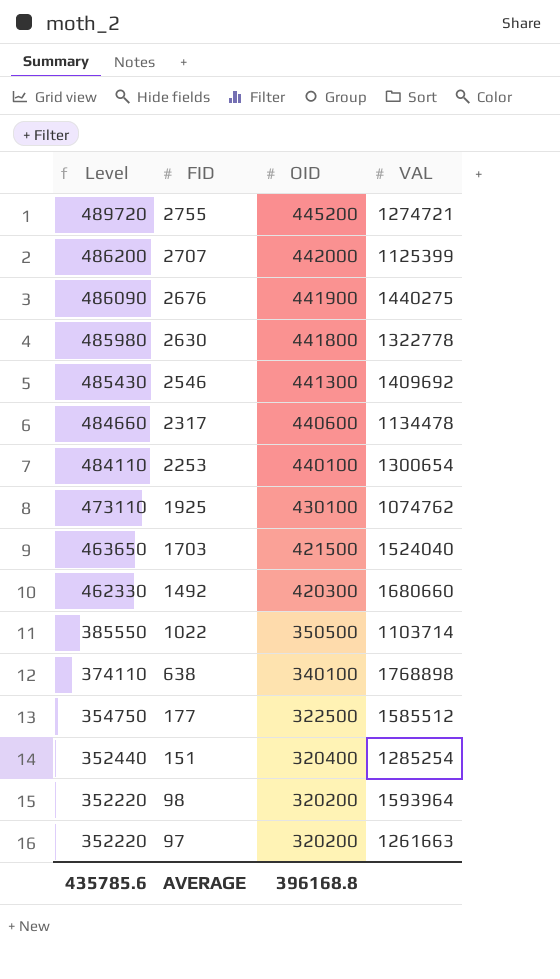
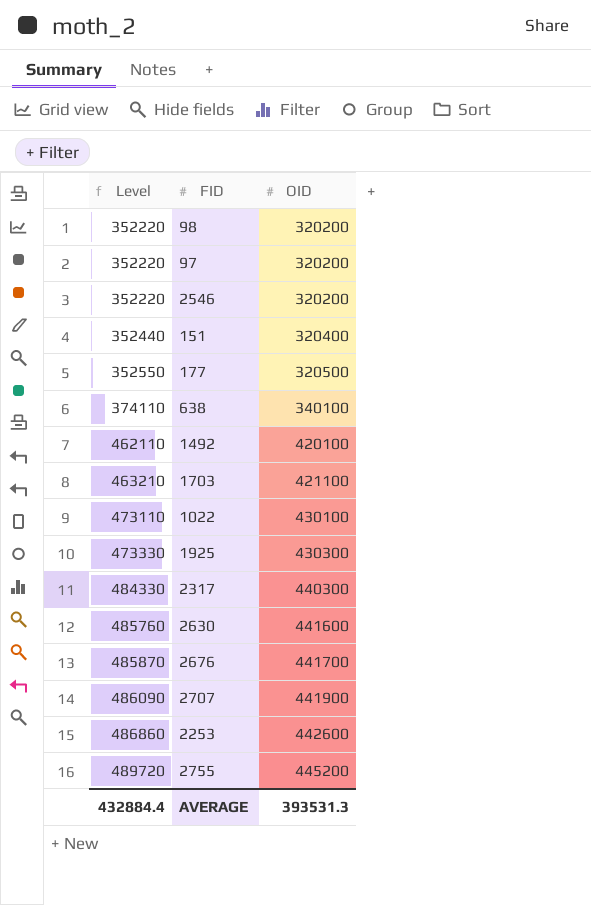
row order: Level descending -> Level ascending
column VAL | position: 4 -> none
2546 | Level: 485430 -> 352220
2546 | OID: 441300 -> 320200
177 | Level: 354750 -> 352550
177 | OID: 322500 -> 320500
1492 | Level: 462330 -> 462110
1492 | OID: 420300 -> 420100
1703 | Level: 463650 -> 463210
1703 | OID: 421500 -> 421100
1022 | Level: 385550 -> 473110
1022 | OID: 350500 -> 430100
1925 | Level: 473110 -> 473330
1925 | OID: 430100 -> 430300
2317 | Level: 484660 -> 484330
2317 | OID: 440600 -> 440300
2630 | Level: 485980 -> 485760
2630 | OID: 441800 -> 441600
2676 | Level: 486090 -> 485870
2676 | OID: 441900 -> 441700
2707 | Level: 486200 -> 486090
2707 | OID: 442000 -> 441900
2253 | Level: 484110 -> 486860
2253 | OID: 440100 -> 442600
AVERAGE | Level: 435785.6 -> 432884.4
AVERAGE | OID: 396168.8 -> 393531.3

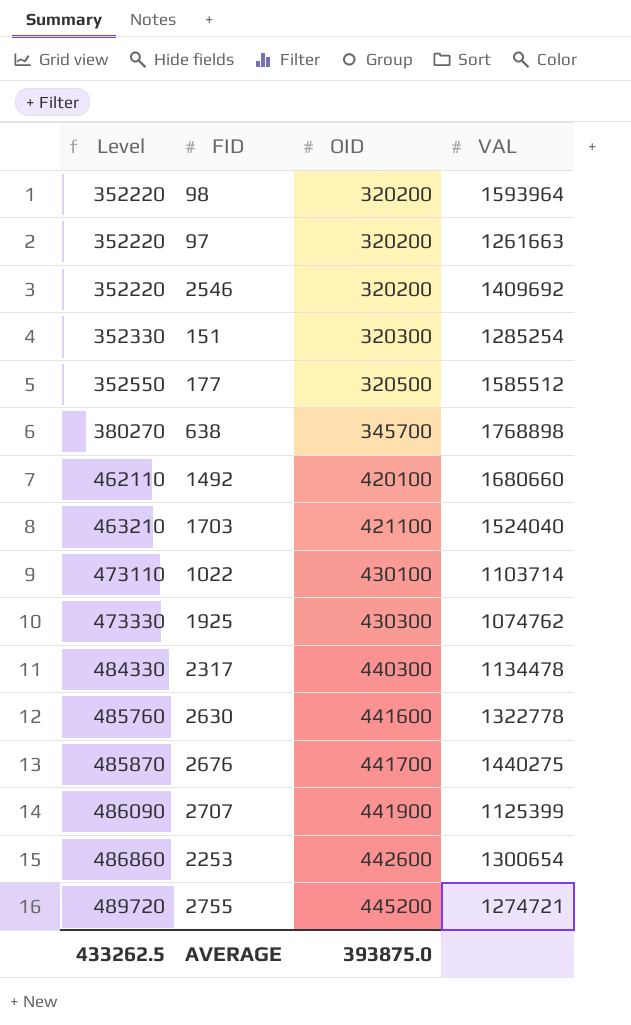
column VAL | position: none -> 4
151 | Level: 352440 -> 352330
151 | OID: 320400 -> 320300
638 | Level: 374110 -> 380270
638 | OID: 340100 -> 345700
AVERAGE | Level: 432884.4 -> 433262.5
AVERAGE | OID: 393531.3 -> 393875.0

